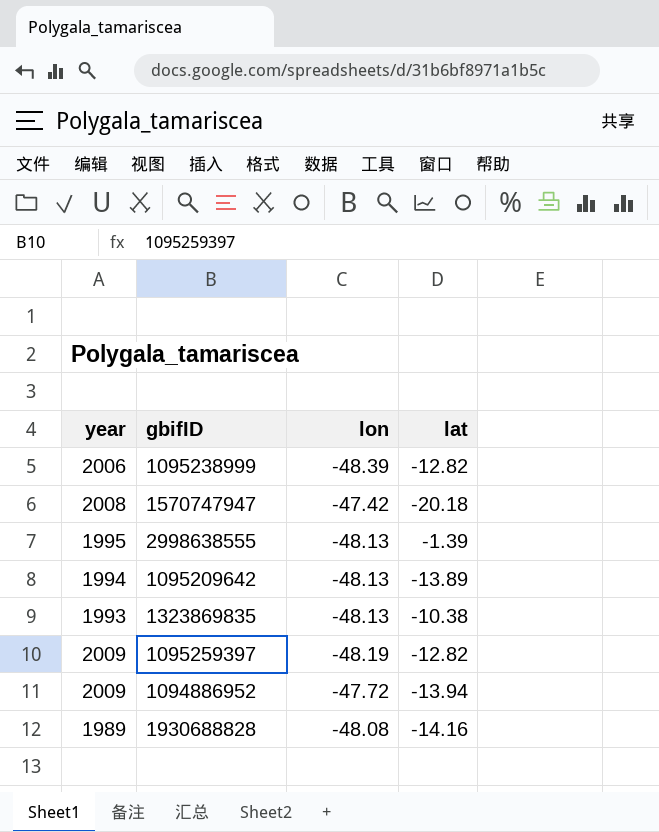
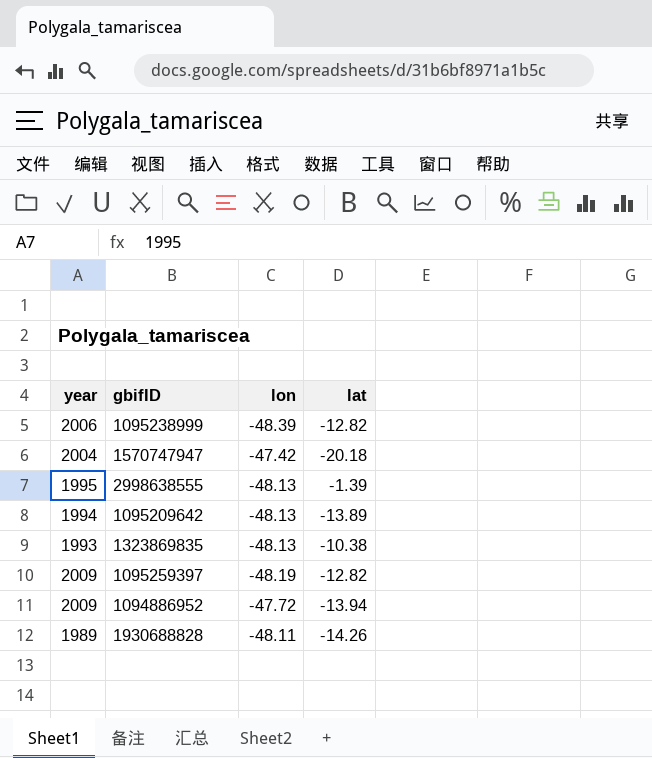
1570747947 | year: 2008 -> 2004
1930688828 | lon: -48.08 -> -48.11
1930688828 | lat: -14.16 -> -14.26

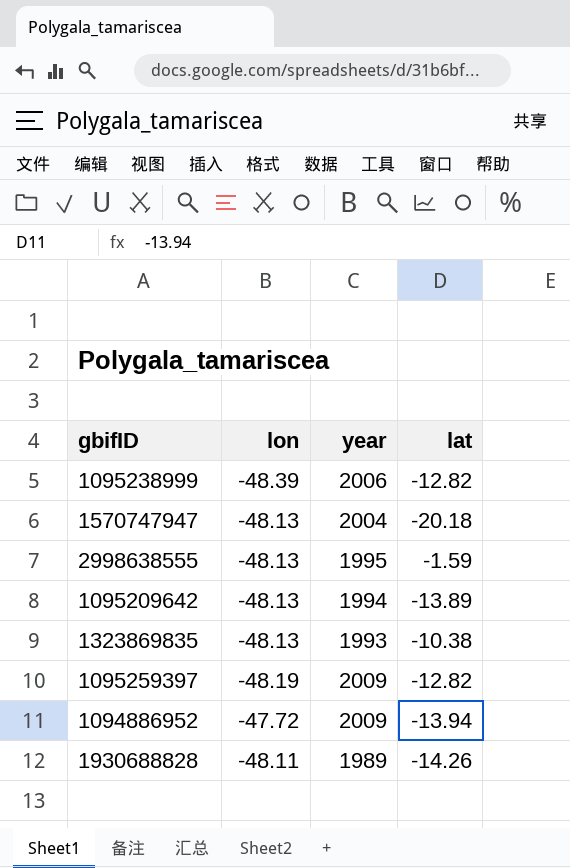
column year | position: 1 -> 3
1570747947 | lon: -47.42 -> -48.13
2998638555 | lat: -1.39 -> -1.59

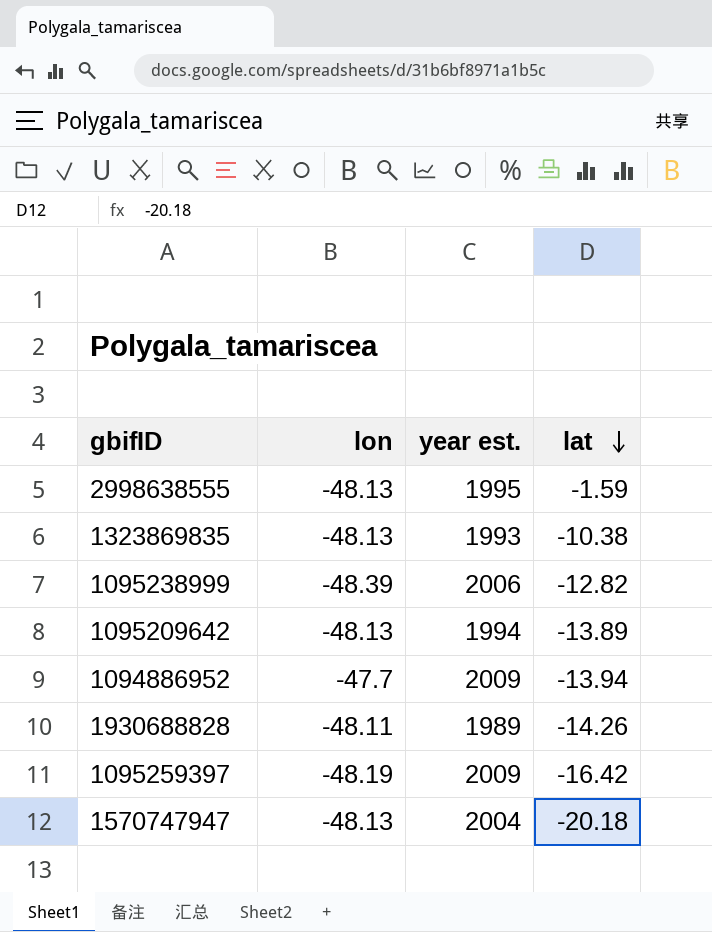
row order: none -> lat descending
column name: year -> year est.
1094886952 | lon: -47.72 -> -47.7
1095259397 | lat: -12.82 -> -16.42

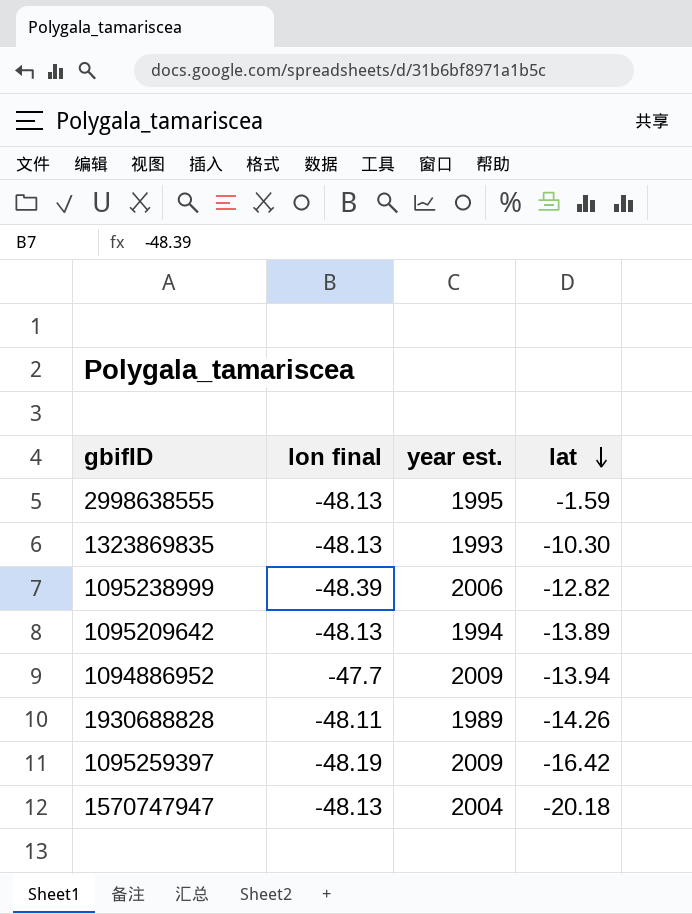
column name: lon -> lon final
1323869835 | lat: -10.38 -> -10.30

